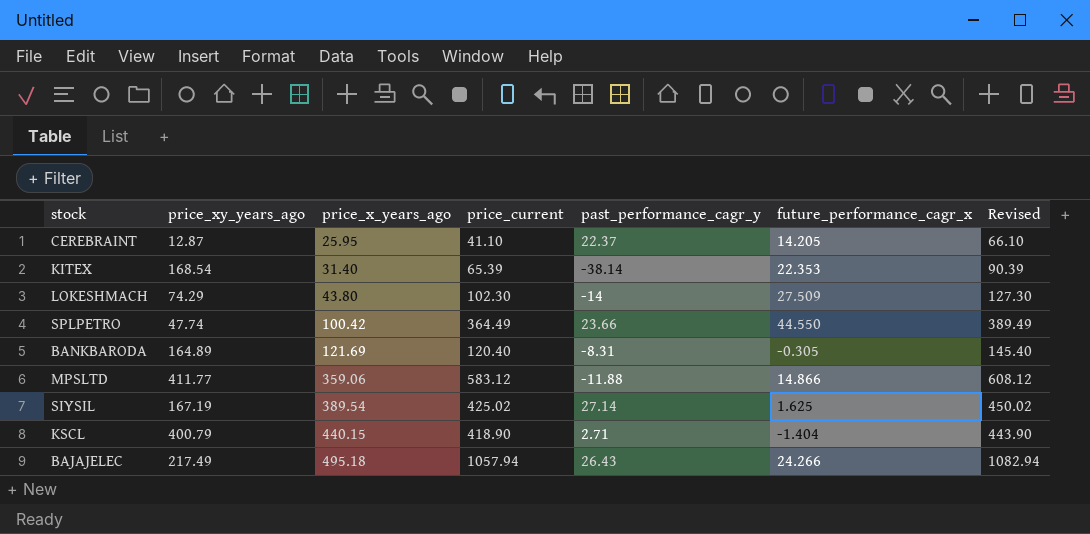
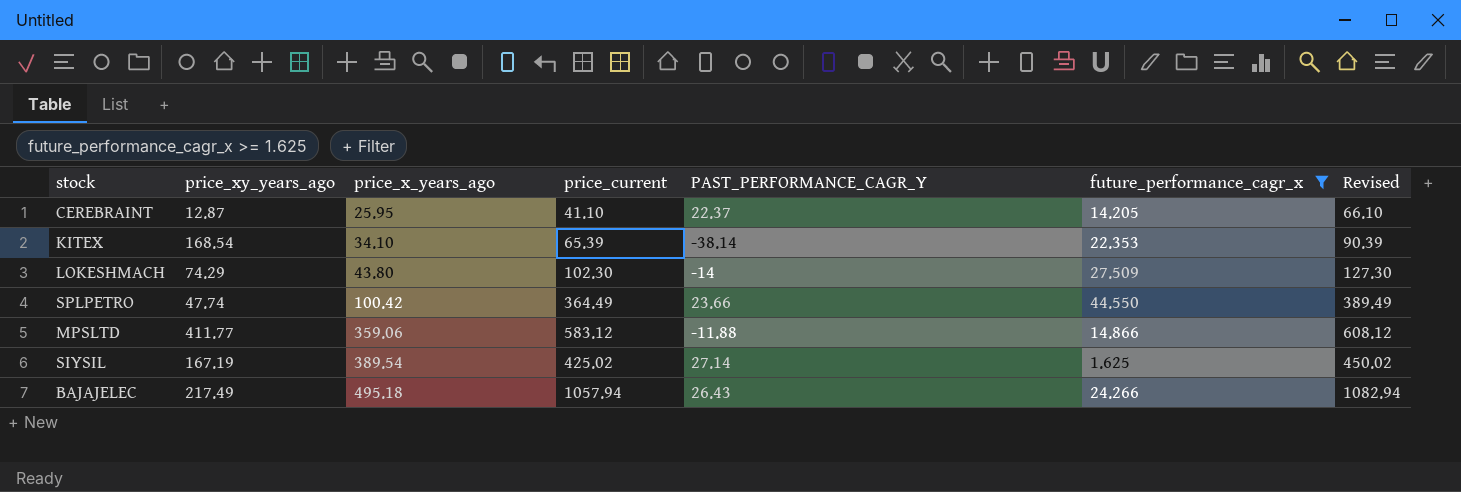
filter: none -> future_performance_cagr_x >= 1.625
column name: past_performance_cagr_y -> PAST_PERFORMANCE_CAGR_Y
KITEX | price_x_years_ago: 31.40 -> 34.10

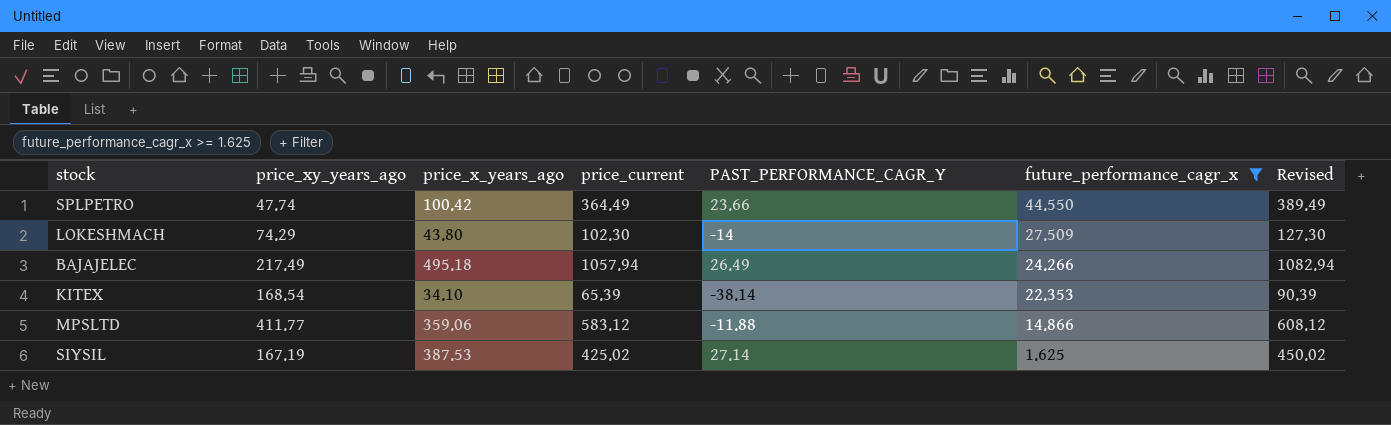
row order: price_x_years_ago ascending -> future_performance_cagr_x descending
row CEREBRAINT: 12.87 | 25.95 | 41.10 | 22.37 | 14.205 | 66.10 -> none
BAJAJELEC | PAST_PERFORMANCE_CAGR_Y: 26.43 -> 26.49
SIYSIL | price_x_years_ago: 389.54 -> 387.53

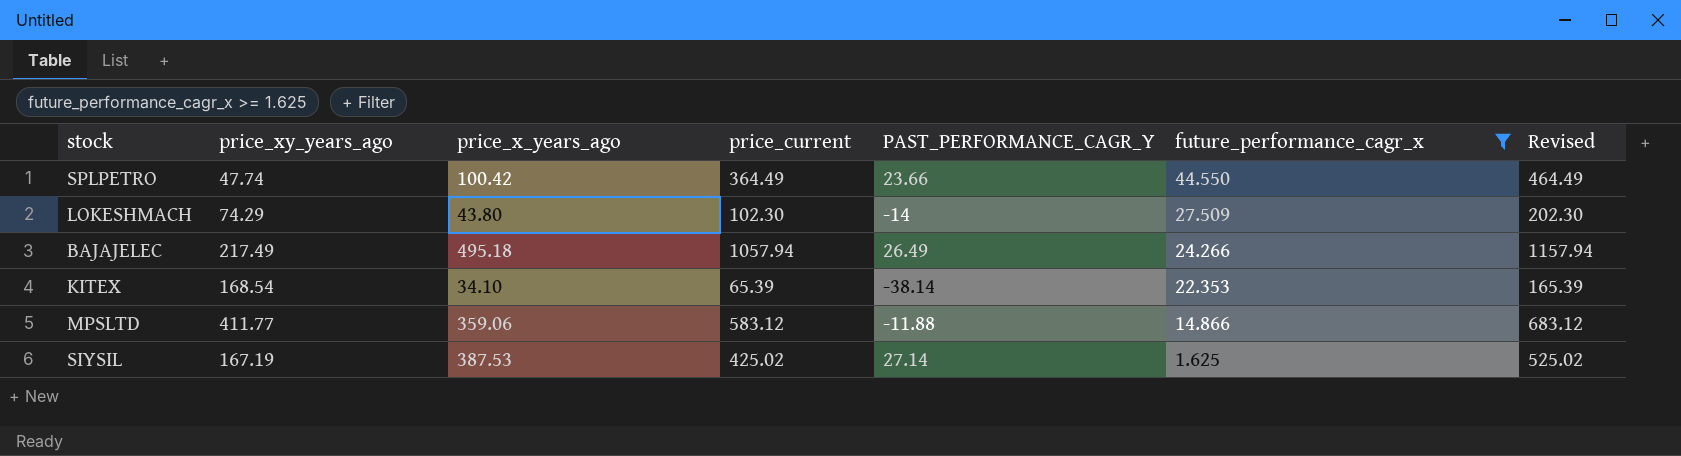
column Revised | formula: [price_current] + 25 -> [price_current] + 100

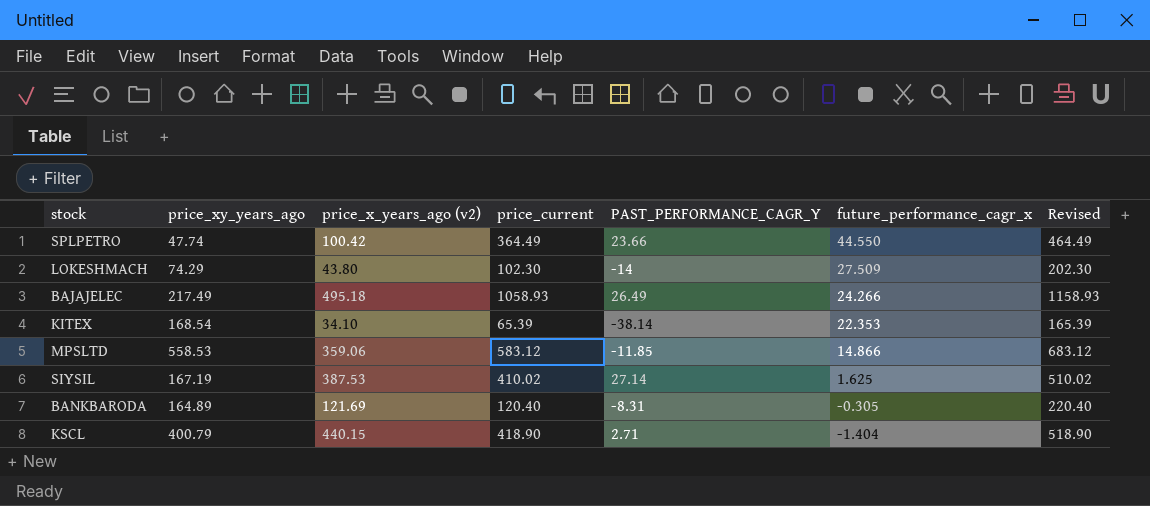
filter: future_performance_cagr_x >= 1.625 -> none
column name: price_x_years_ago -> price_x_years_ago (v2)
BAJAJELEC | price_current: 1057.94 -> 1058.93
BAJAJELEC | Revised: 1157.94 -> 1158.93
MPSLTD | price_xy_years_ago: 411.77 -> 558.53
MPSLTD | PAST_PERFORMANCE_CAGR_Y: -11.88 -> -11.85
SIYSIL | price_current: 425.02 -> 410.02
SIYSIL | Revised: 525.02 -> 510.02

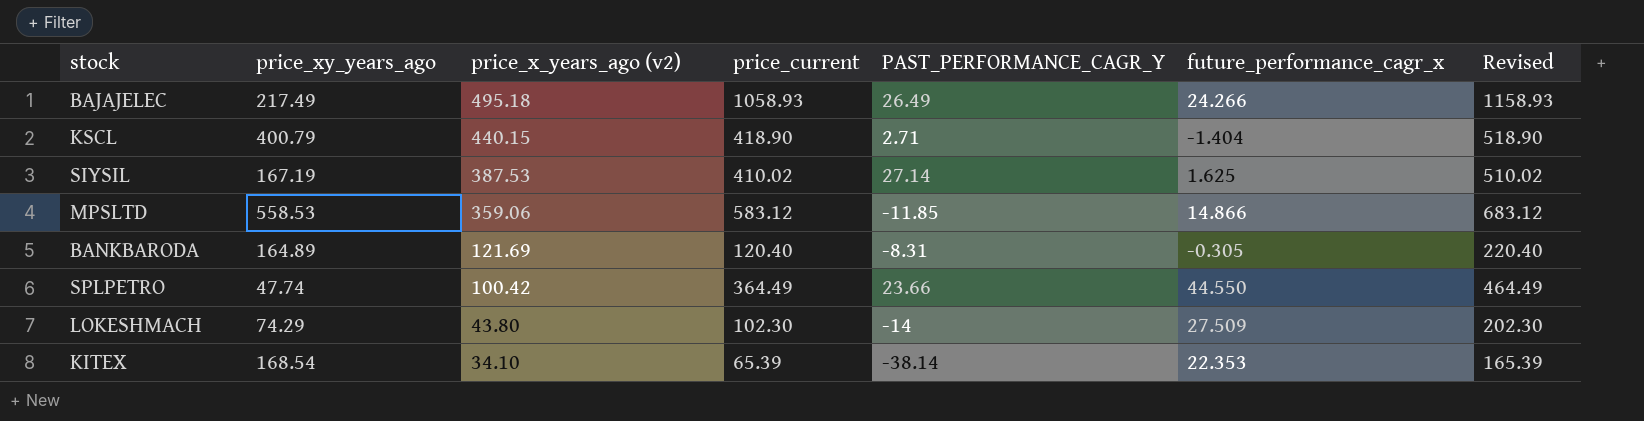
row order: future_performance_cagr_x descending -> price_x_years_ago (v2) descending

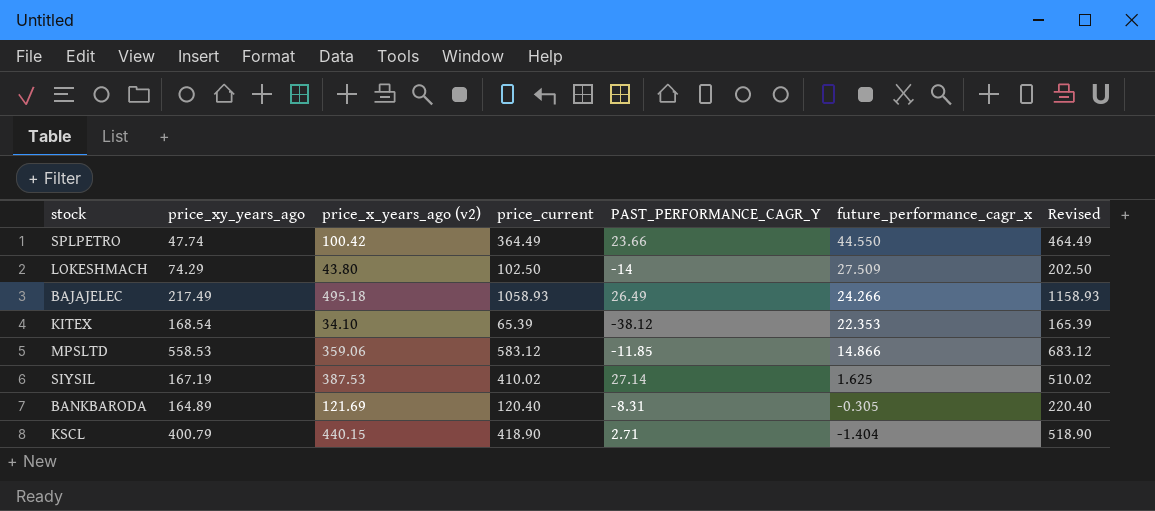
row order: price_x_years_ago (v2) descending -> future_performance_cagr_x descending
LOKESHMACH | price_current: 102.30 -> 102.50
LOKESHMACH | Revised: 202.30 -> 202.50
KITEX | PAST_PERFORMANCE_CAGR_Y: -38.14 -> -38.12

